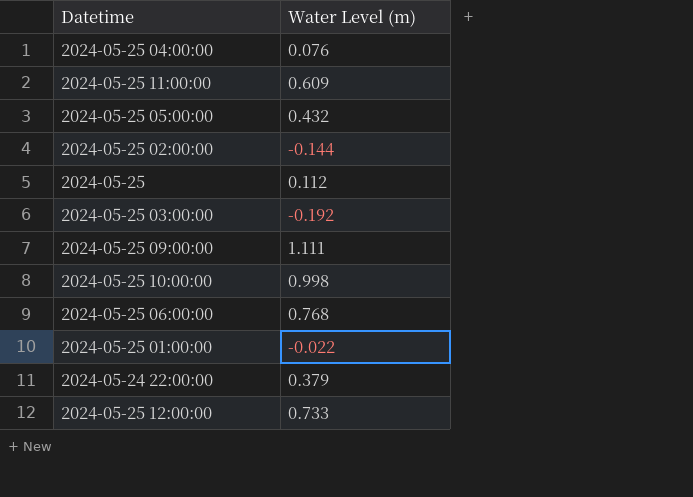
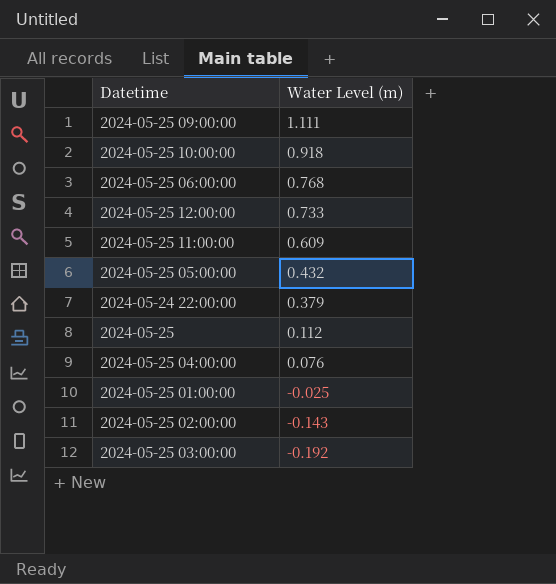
row order: none -> Water Level (m) descending
2024-05-25 10:00:00 | Water Level (m): 0.998 -> 0.918
2024-05-25 01:00:00 | Water Level (m): -0.022 -> -0.025
2024-05-25 02:00:00 | Water Level (m): -0.144 -> -0.143

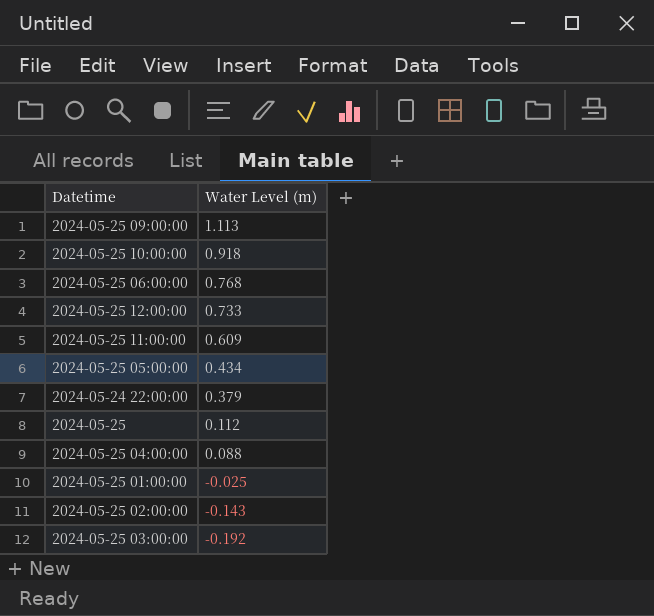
2024-05-25 09:00:00 | Water Level (m): 1.111 -> 1.113
2024-05-25 05:00:00 | Water Level (m): 0.432 -> 0.434
2024-05-25 04:00:00 | Water Level (m): 0.076 -> 0.088

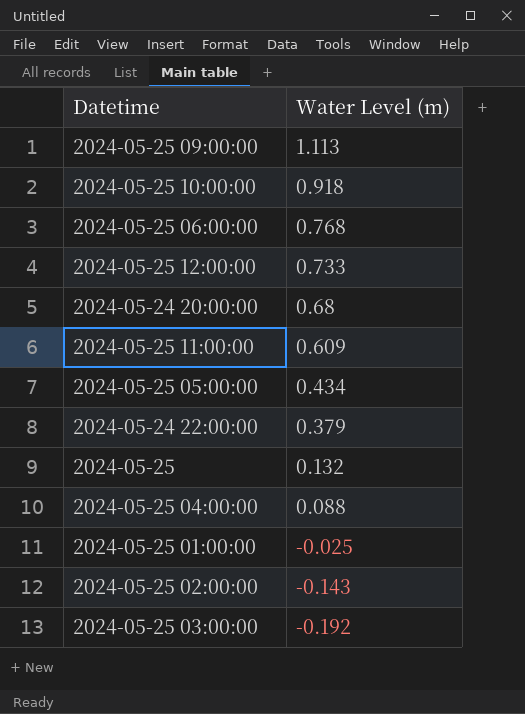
row 2024-05-24 20:00:00: none -> 0.68
2024-05-25 | Water Level (m): 0.112 -> 0.132

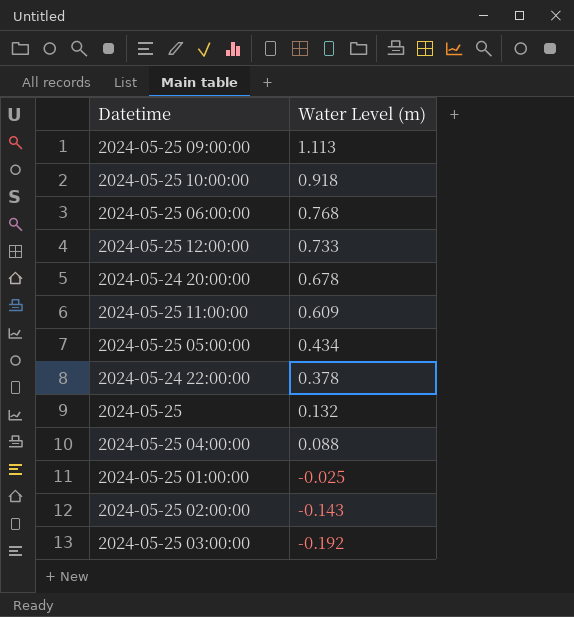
2024-05-24 20:00:00 | Water Level (m): 0.68 -> 0.678
2024-05-24 22:00:00 | Water Level (m): 0.379 -> 0.378

